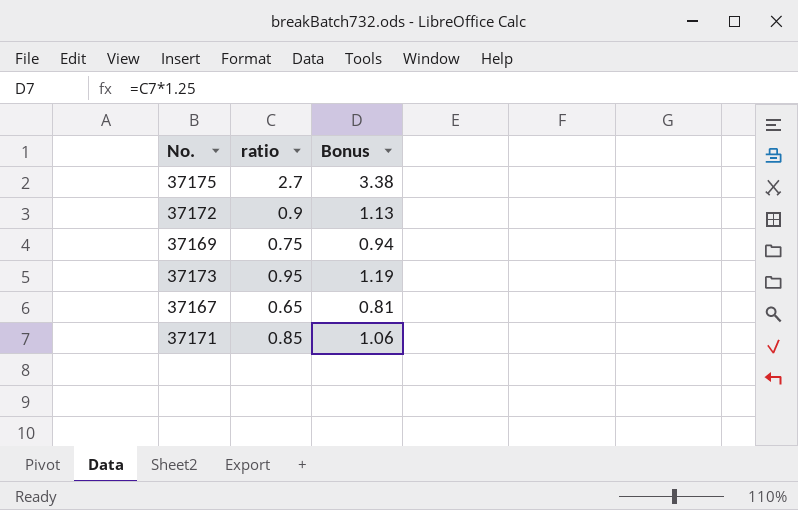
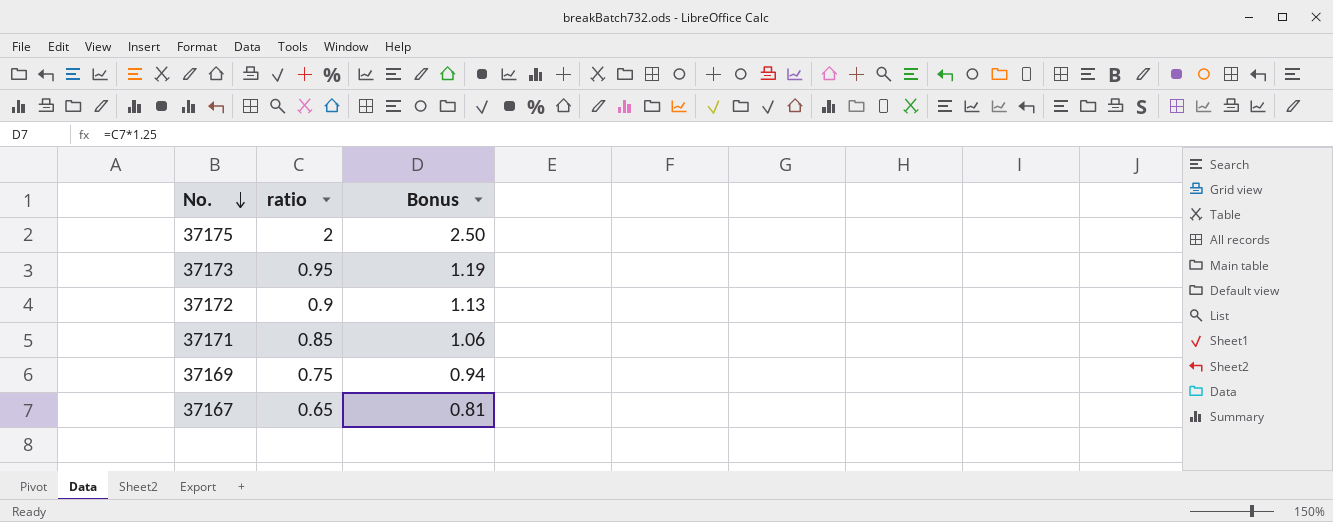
row order: none -> No. descending
37175 | ratio: 2.7 -> 2
37175 | Bonus: 3.38 -> 2.50

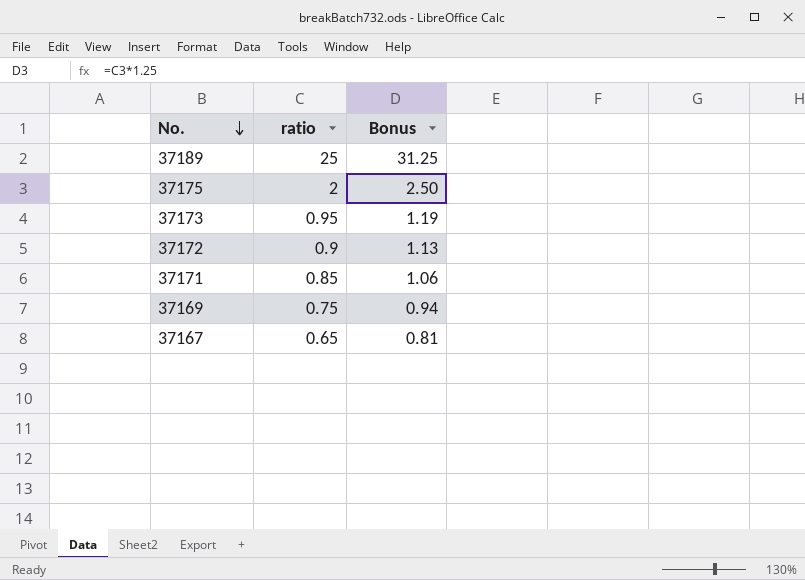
row 37189: none -> 25 | 31.25

